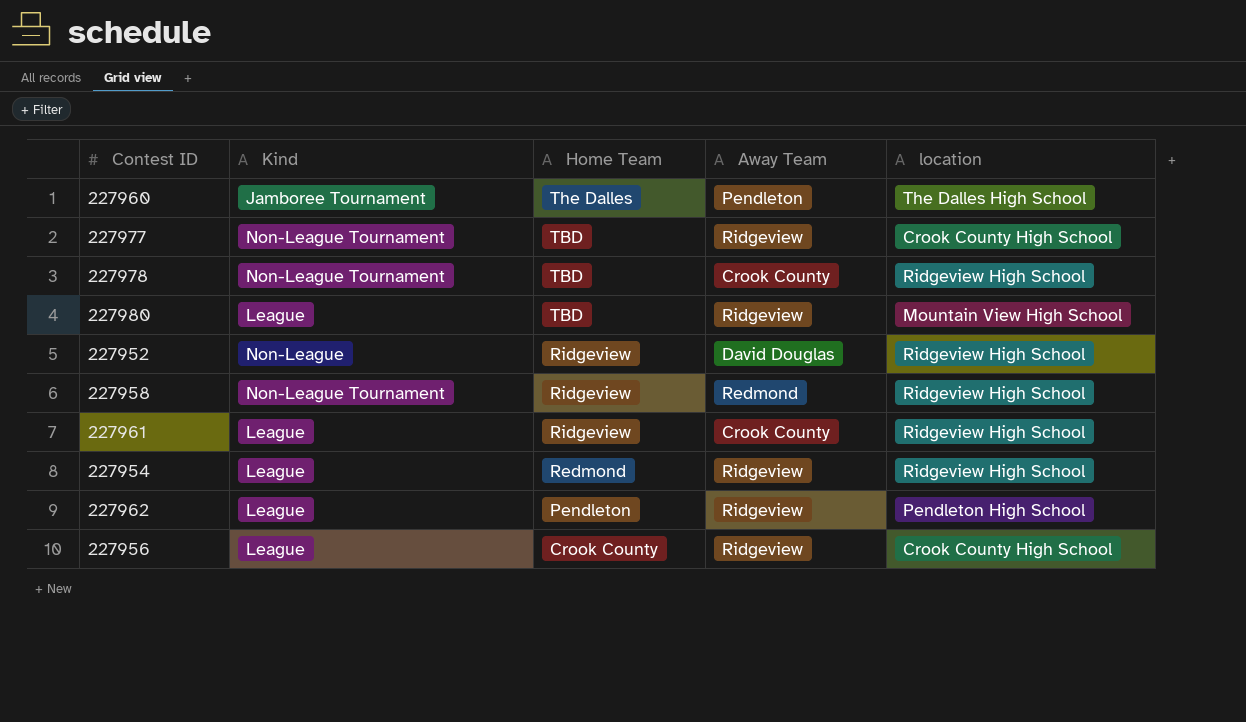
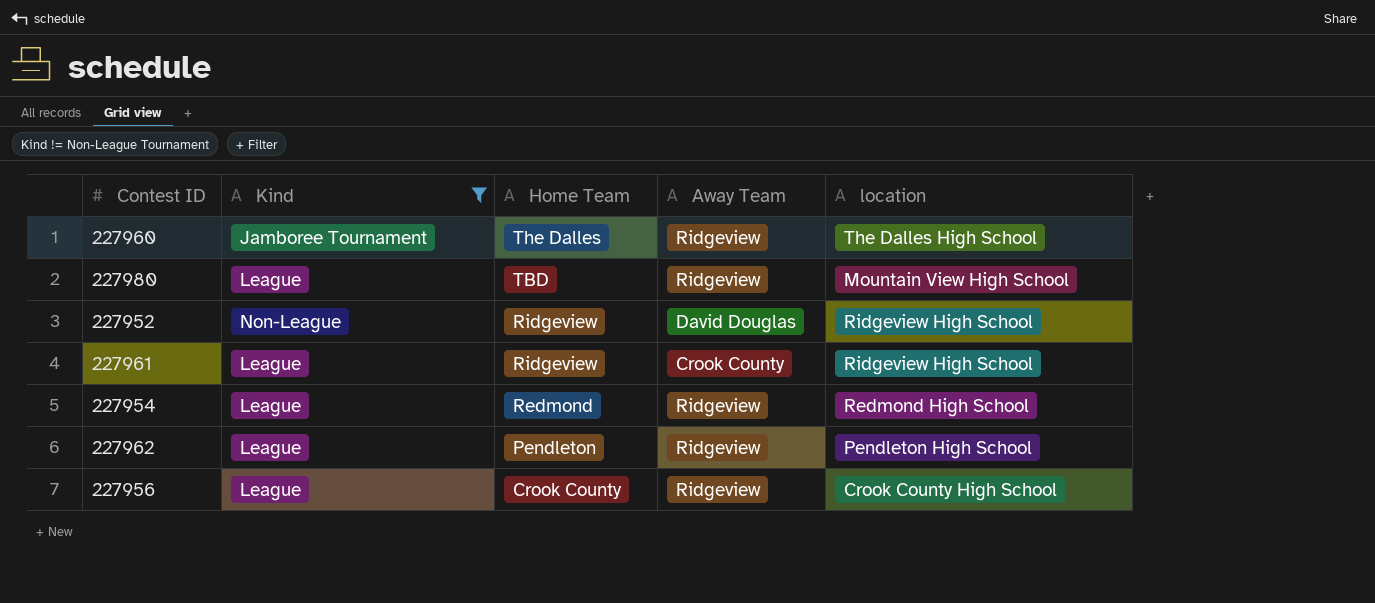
filter: none -> Kind != Non-League Tournament
227960 | Away Team: Pendleton -> Ridgeview
227954 | location: Ridgeview High School -> Redmond High School

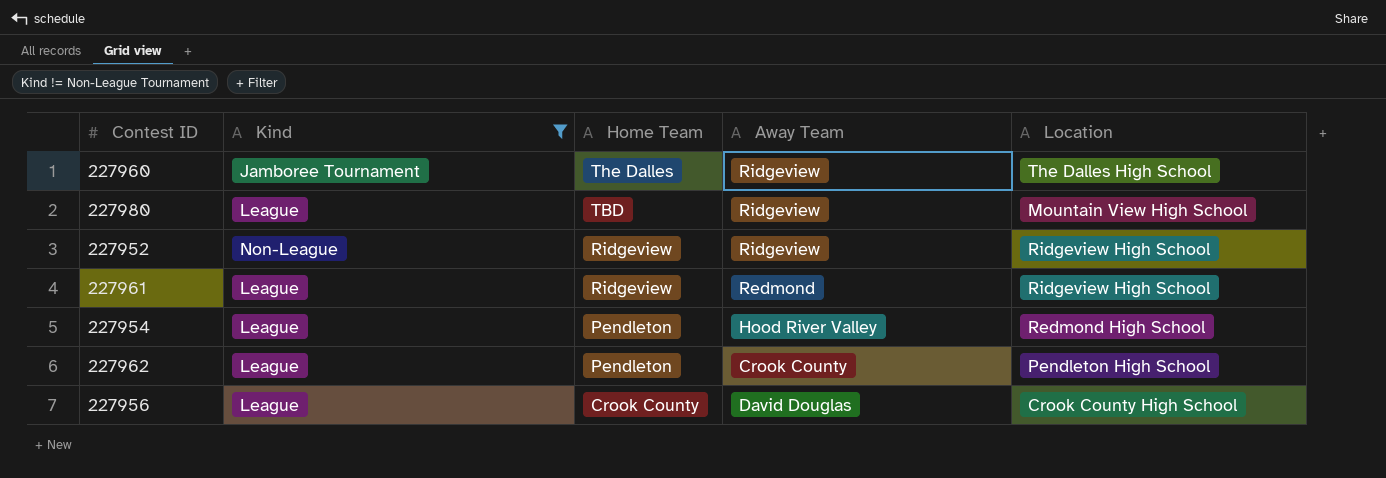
column name: location -> Location
227952 | Away Team: David Douglas -> Ridgeview
227961 | Away Team: Crook County -> Redmond
227954 | Home Team: Redmond -> Pendleton
227954 | Away Team: Ridgeview -> Hood River Valley
227962 | Away Team: Ridgeview -> Crook County
227956 | Away Team: Ridgeview -> David Douglas

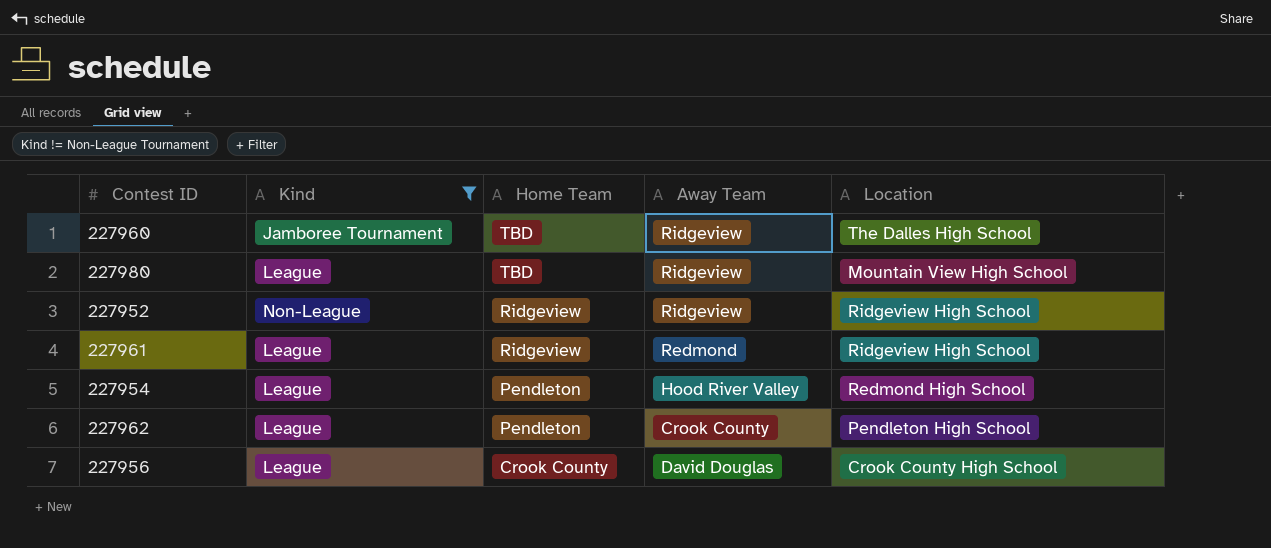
227960 | Home Team: The Dalles -> TBD

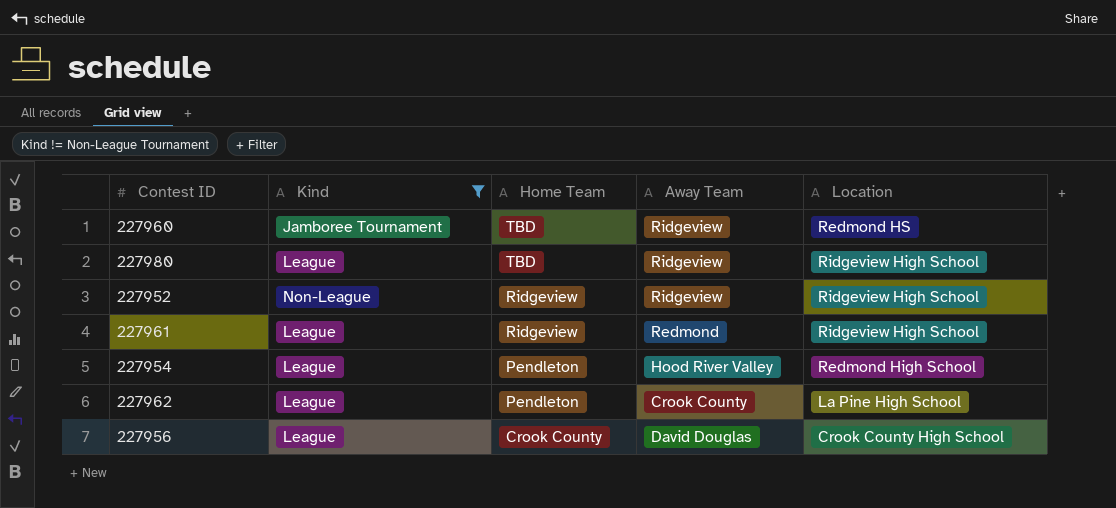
227960 | Location: The Dalles High School -> Redmond HS
227980 | Location: Mountain View High School -> Ridgeview High School
227962 | Location: Pendleton High School -> La Pine High School

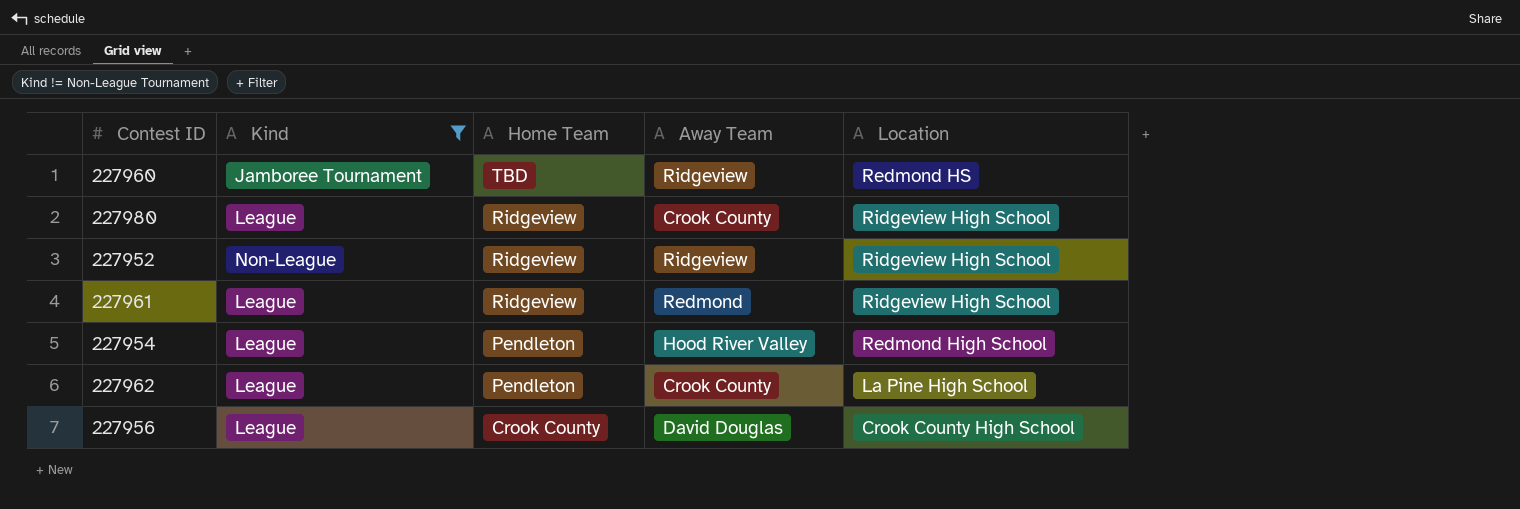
227980 | Home Team: TBD -> Ridgeview
227980 | Away Team: Ridgeview -> Crook County

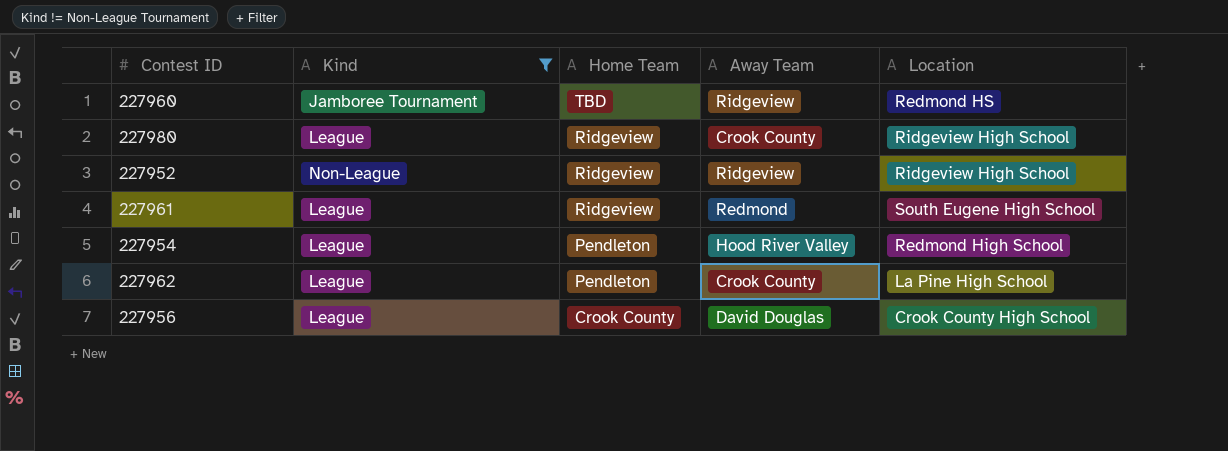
227961 | Location: Ridgeview High School -> South Eugene High School

